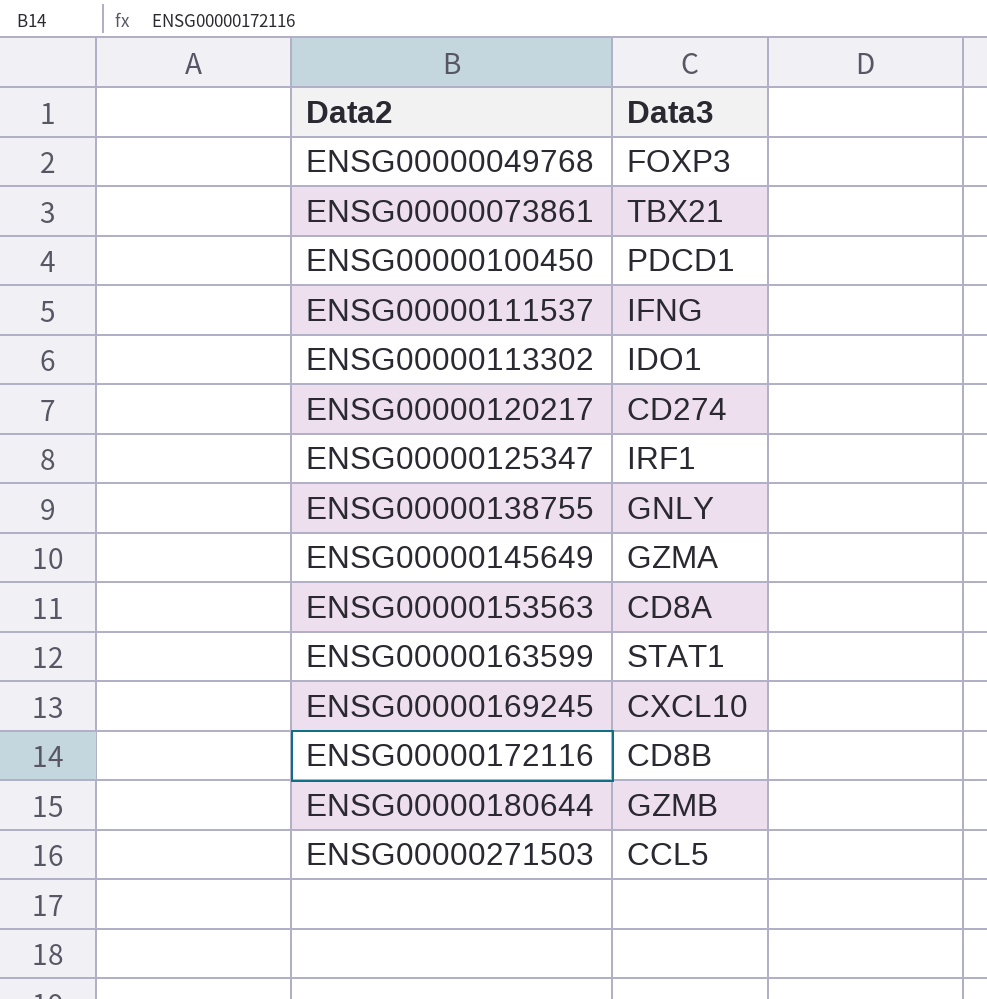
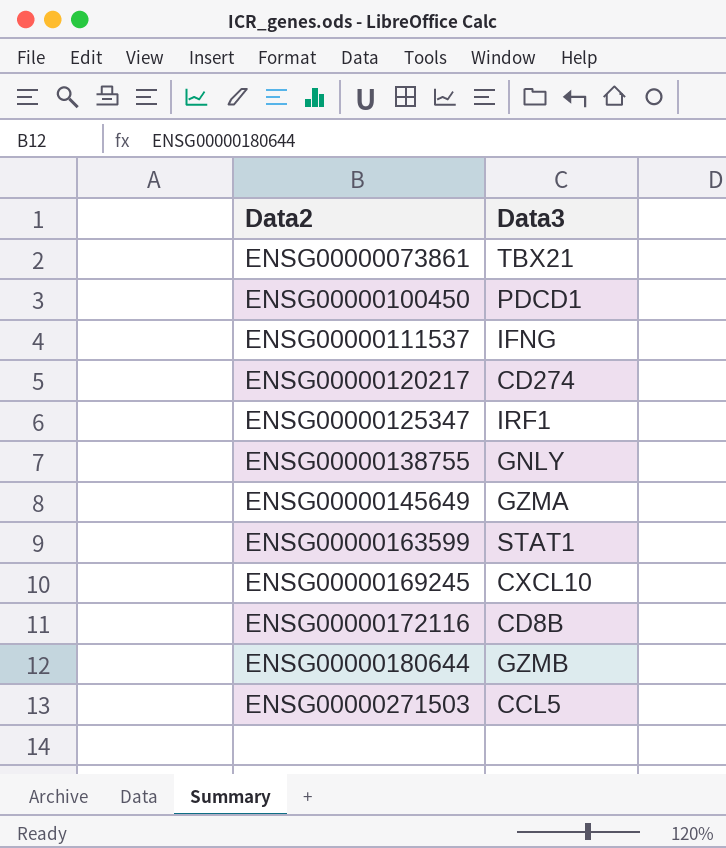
row ENSG00000049768: FOXP3 -> none
row ENSG00000113302: IDO1 -> none
row ENSG00000153563: CD8A -> none

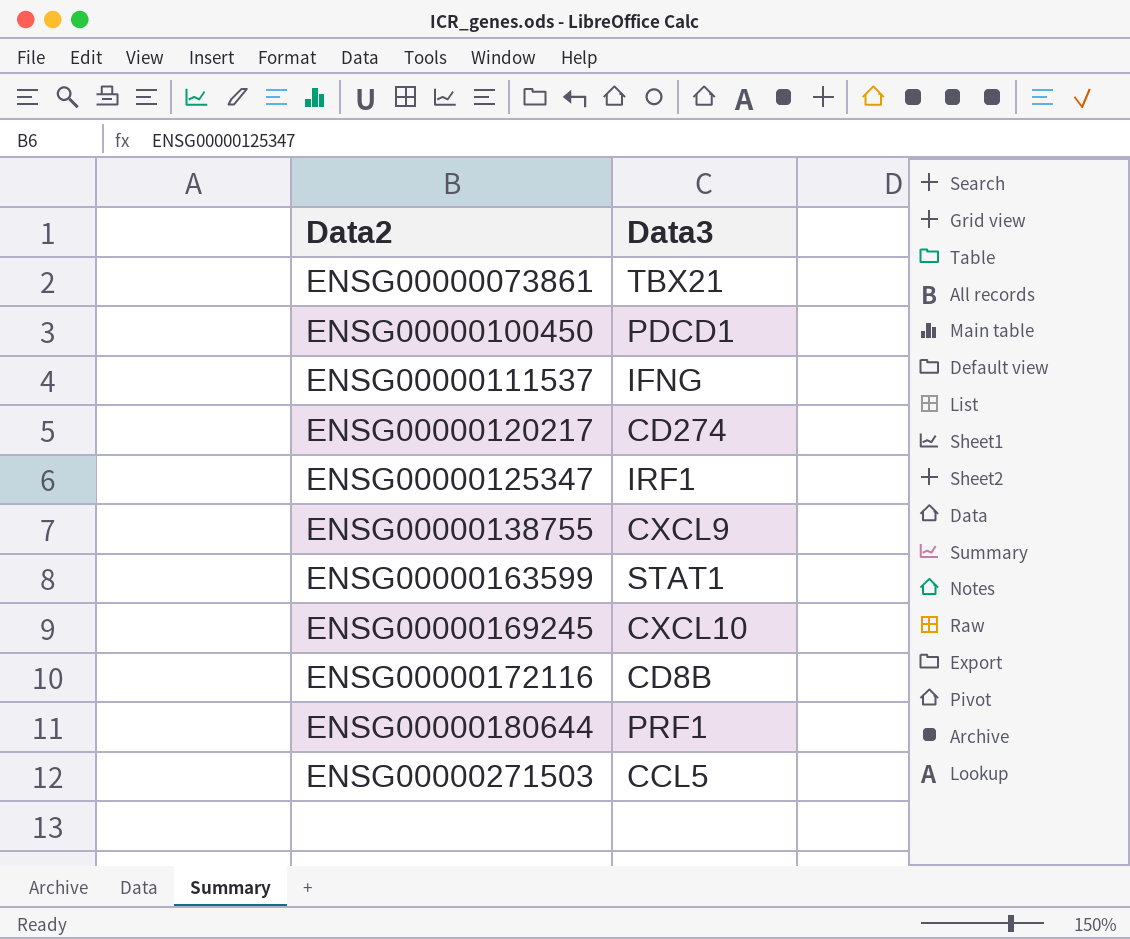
row ENSG00000145649: GZMA -> none
ENSG00000138755 | Data3: GNLY -> CXCL9
ENSG00000180644 | Data3: GZMB -> PRF1

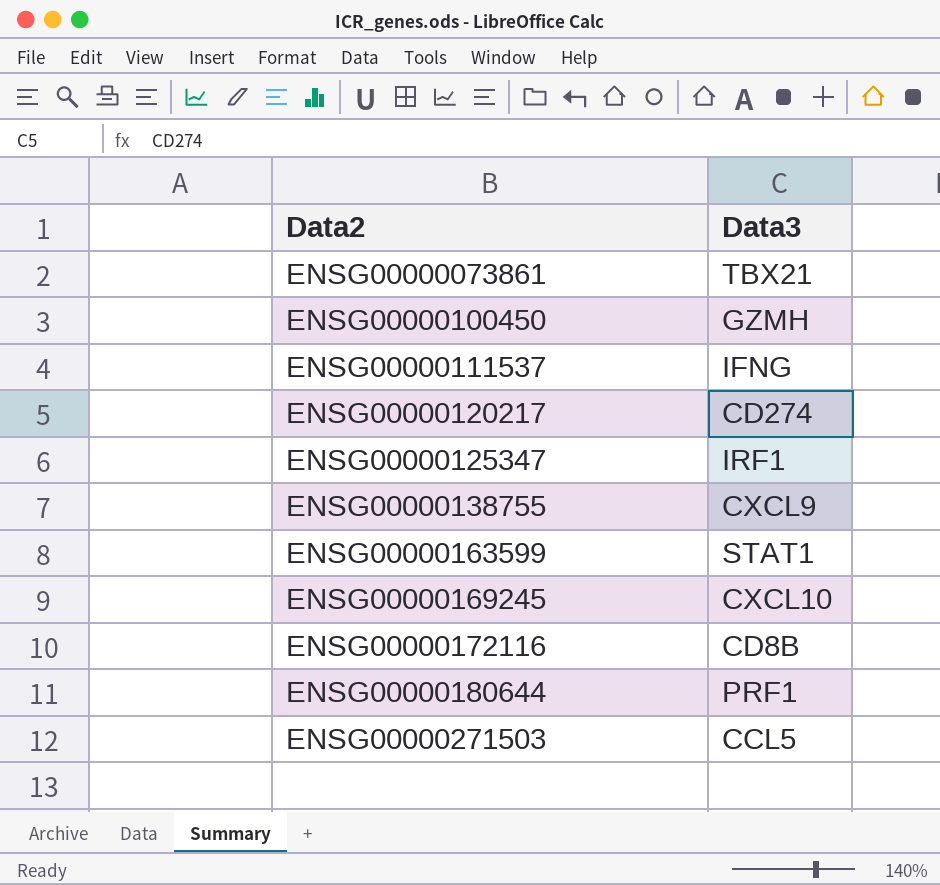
ENSG00000100450 | Data3: PDCD1 -> GZMH

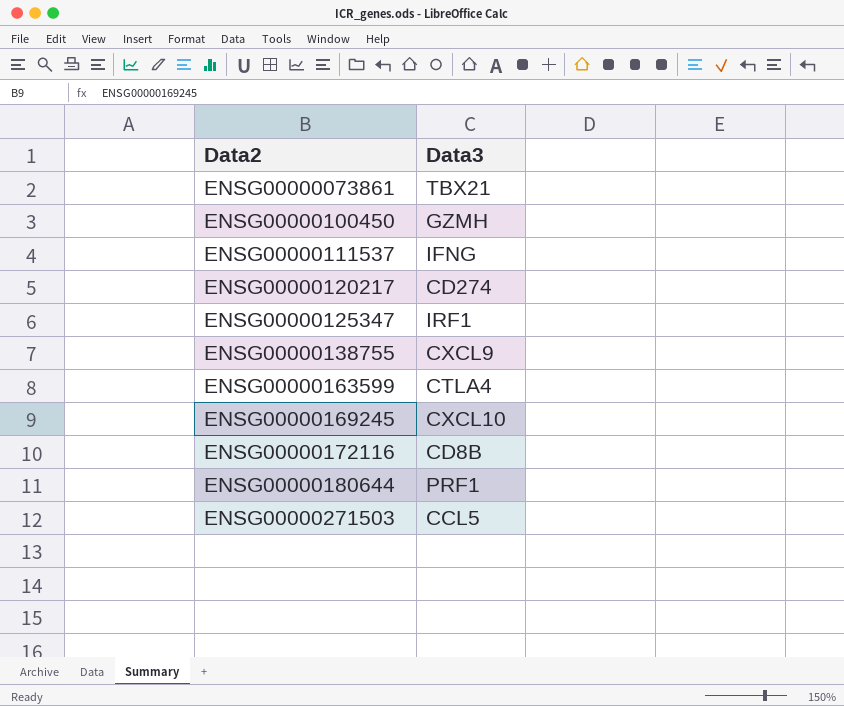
ENSG00000163599 | Data3: STAT1 -> CTLA4

